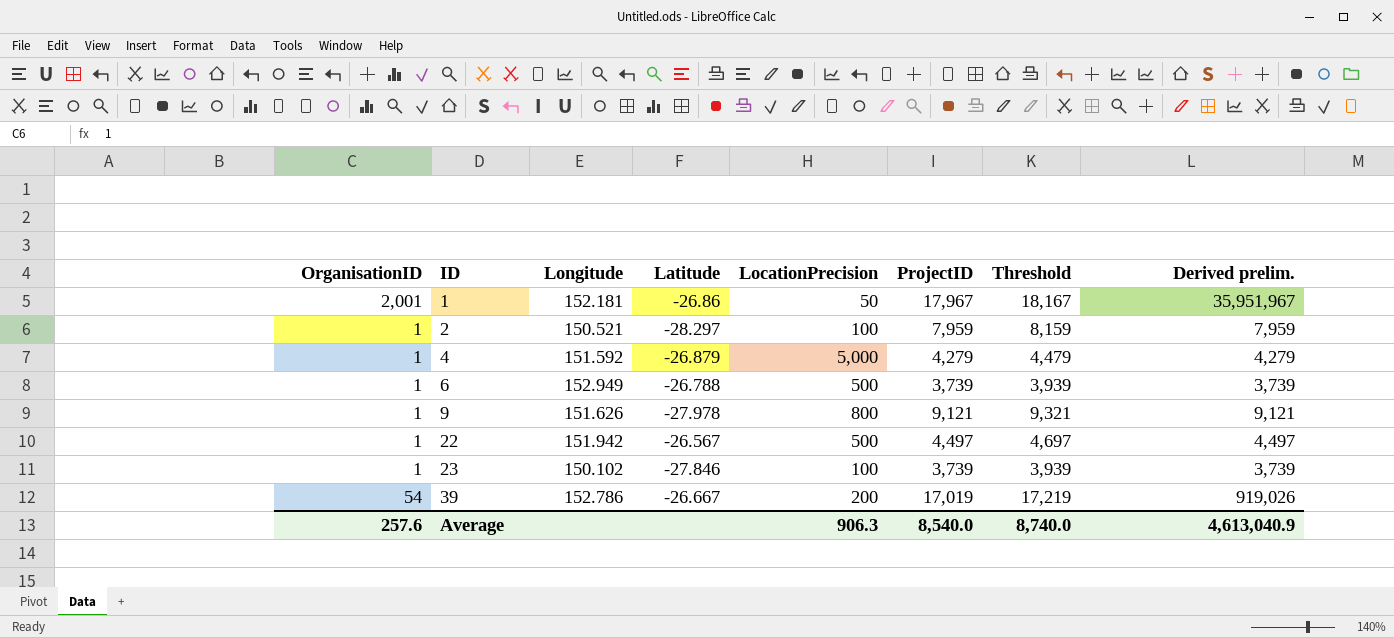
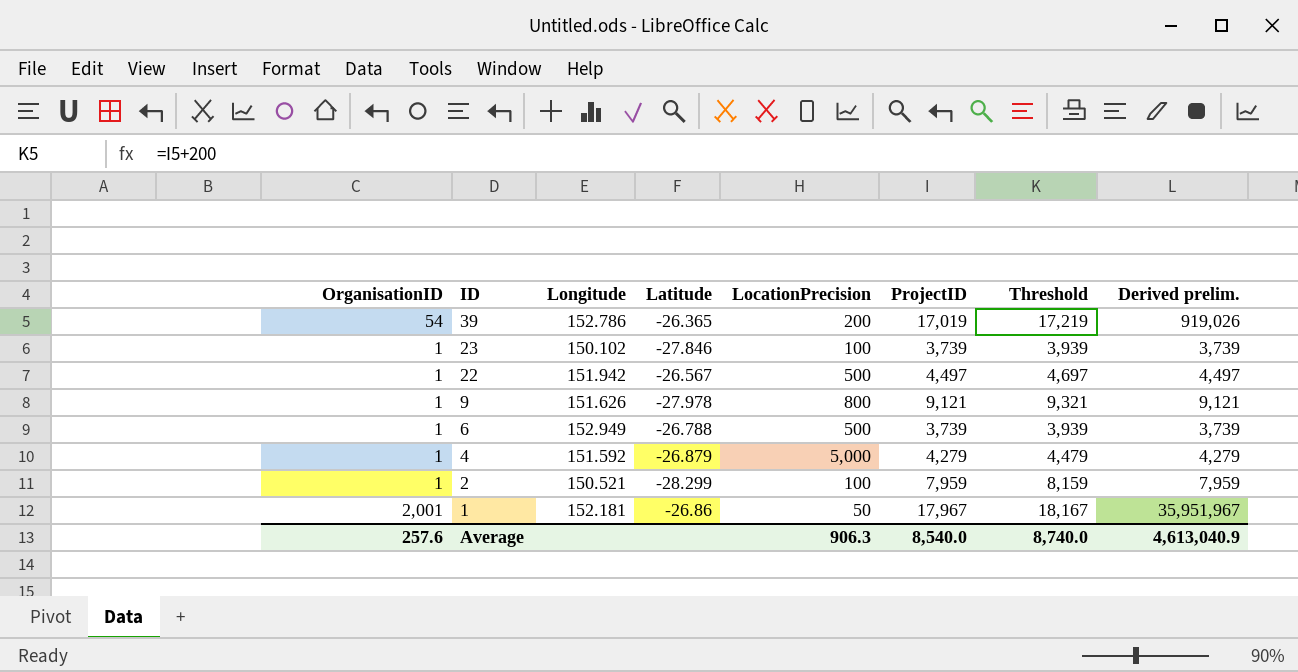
row order: ID ascending -> ID descending
39 | Latitude: -26.667 -> -26.365
2 | Latitude: -28.297 -> -28.299

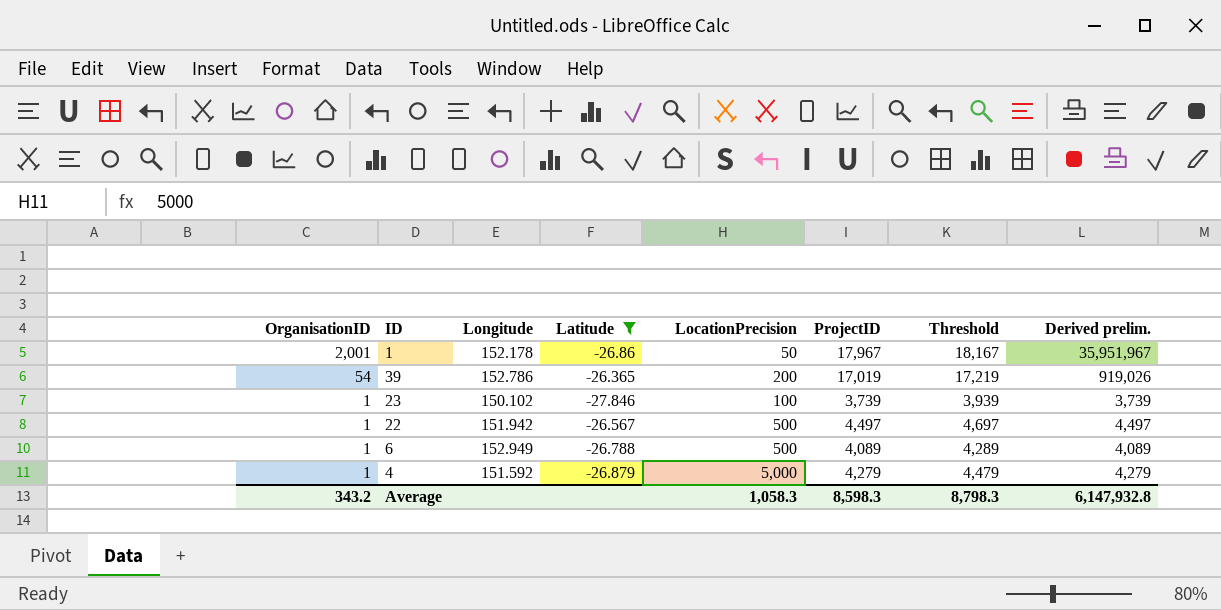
filter: none -> Latitude >= -27.846
row order: ID descending -> OrganisationID descending
1 | Longitude: 152.181 -> 152.178
6 | ProjectID: 3,739 -> 4,089
6 | Threshold: 3,939 -> 4,289
6 | Derived prelim.: 3,739 -> 4,089
Average | OrganisationID: 257.6 -> 343.2
Average | LocationPrecision: 906.3 -> 1,058.3
Average | ProjectID: 8,540.0 -> 8,598.3
Average | Threshold: 8,740.0 -> 8,798.3
Average | Derived prelim.: 4,613,040.9 -> 6,147,932.8

